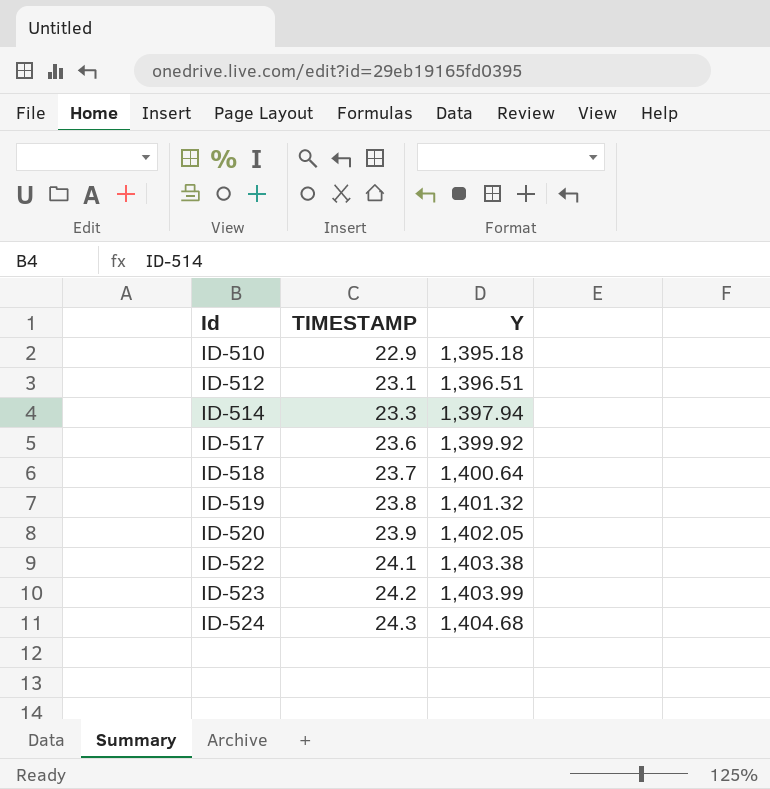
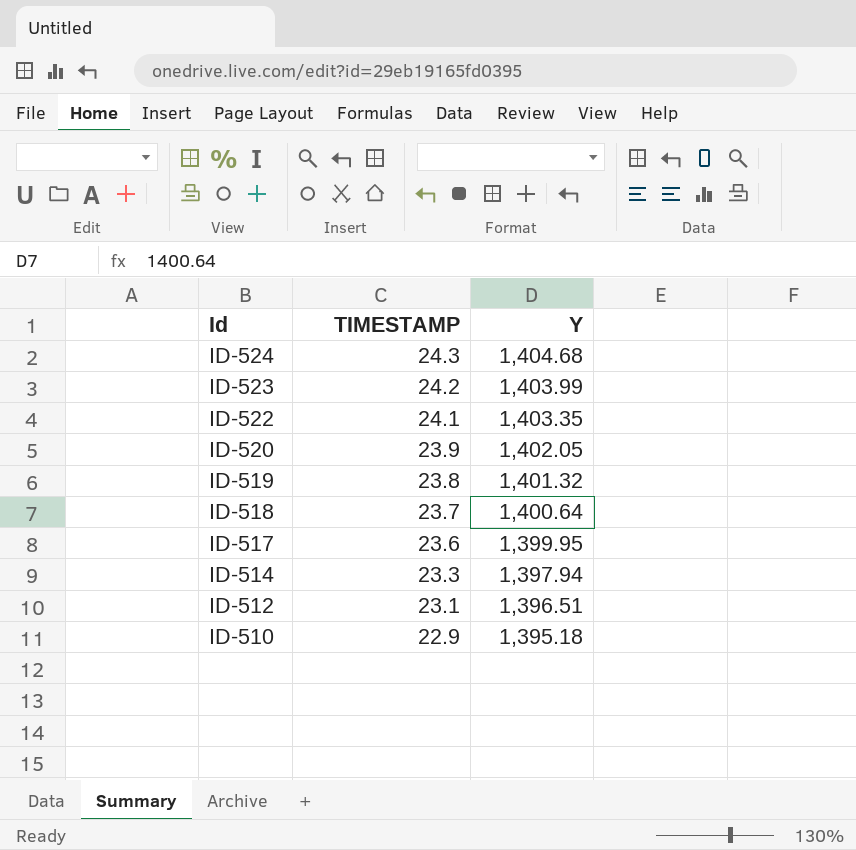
row order: Id ascending -> Id descending
ID-522 | Y: 1,403.38 -> 1,403.35
ID-517 | Y: 1,399.92 -> 1,399.95

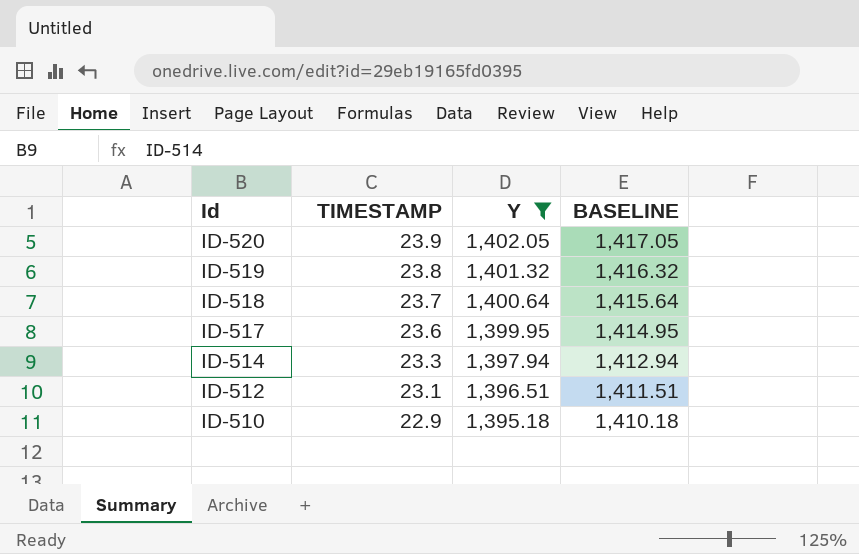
filter: none -> Y <= 1,402.05
column BASELINE | formula: none -> [Y] + 15

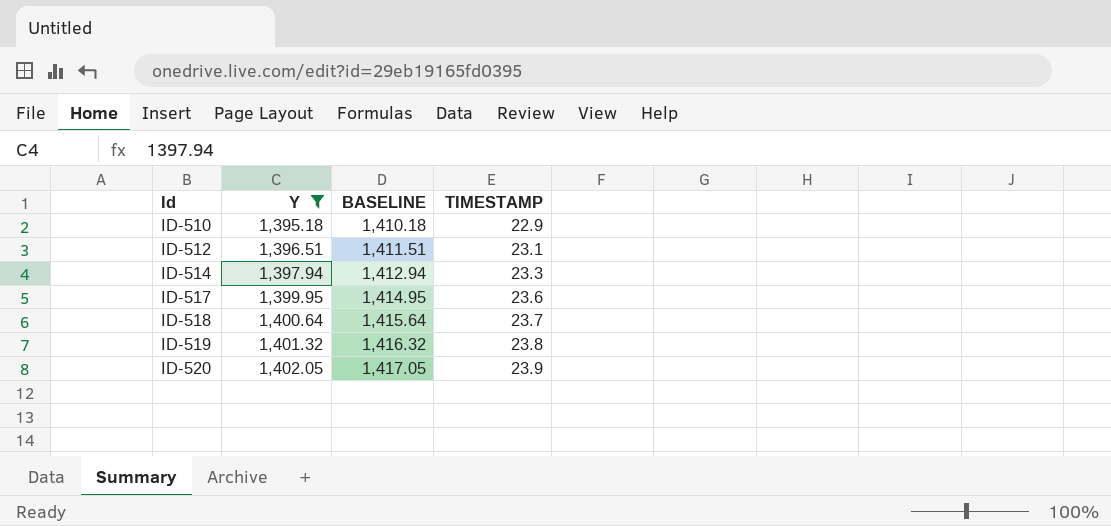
row order: Id descending -> Id ascending
column TIMESTAMP | position: 2 -> 4

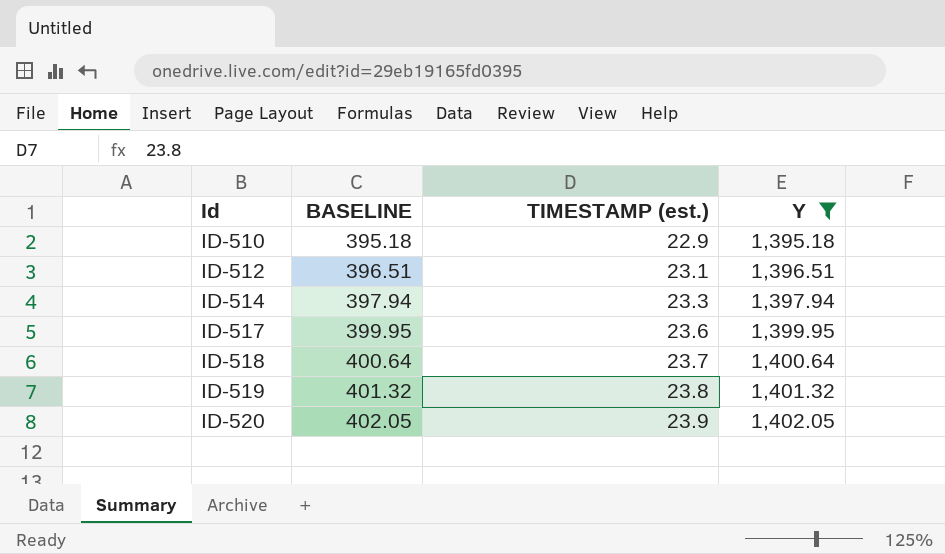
column BASELINE | formula: [Y] + 15 -> [Y] - 1000
column name: TIMESTAMP -> TIMESTAMP (est.)
column Y | position: 2 -> 4

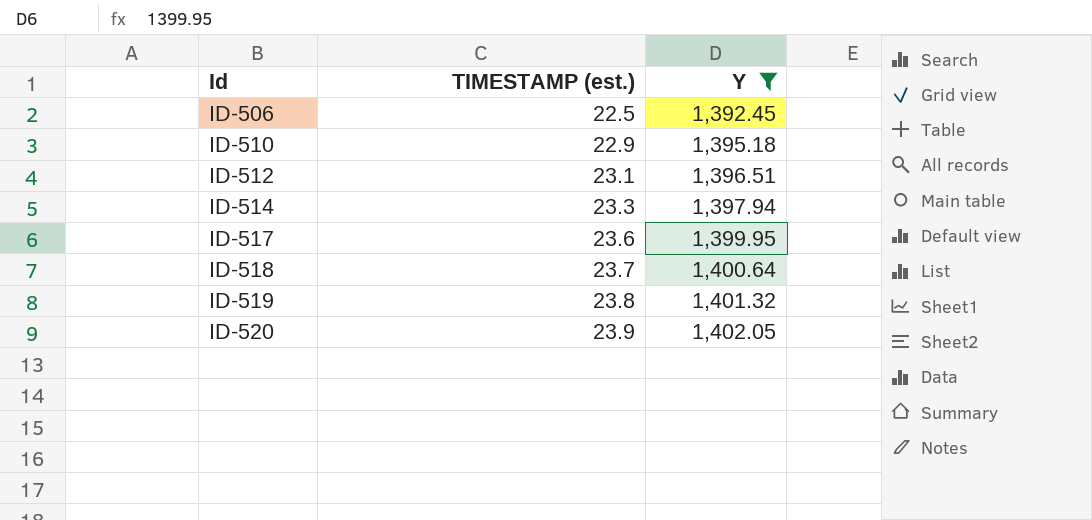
column BASELINE | formula: [Y] - 1000 -> none
row ID-506: none -> 22.5 | 1,392.45

